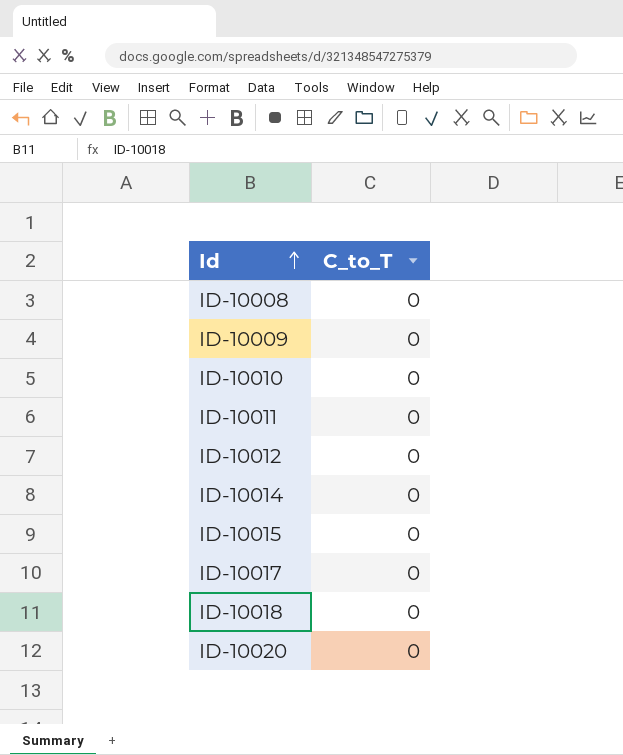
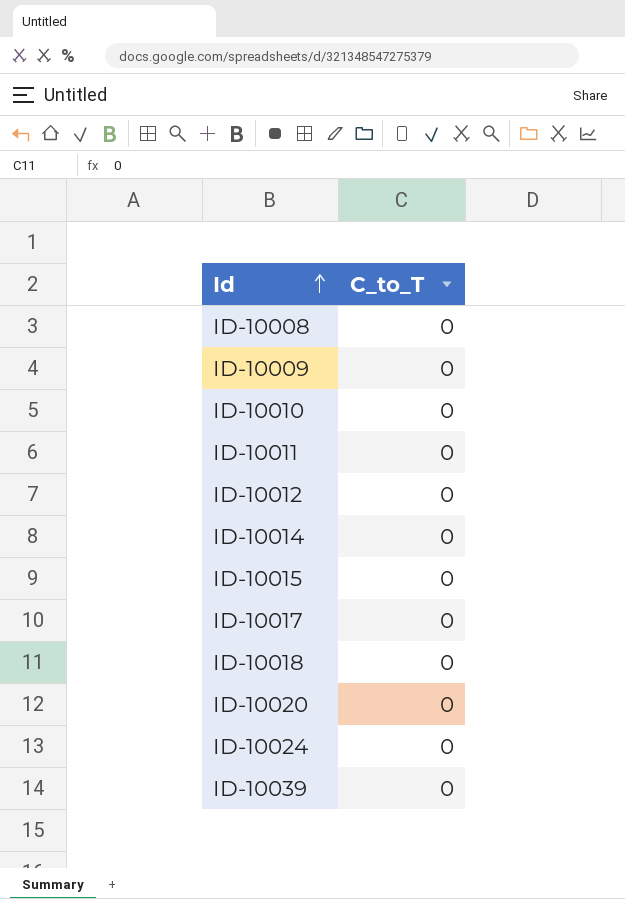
row ID-10024: none -> 0
row ID-10039: none -> 0

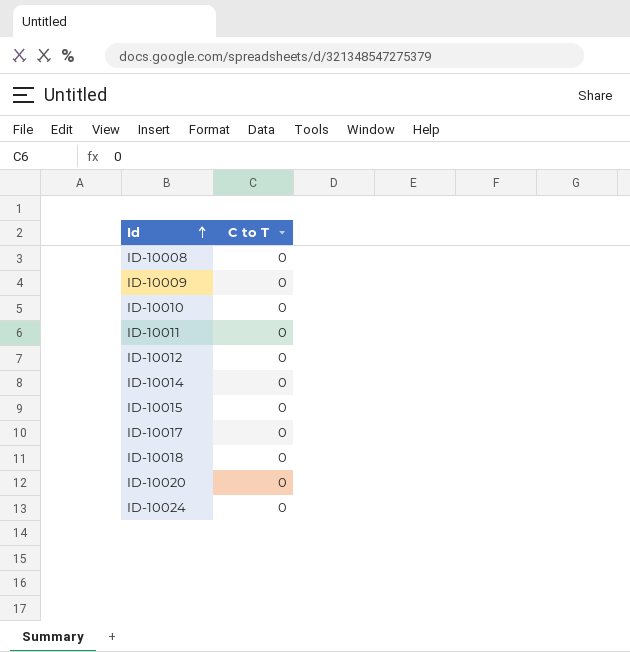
column name: C_to_T -> C to T
row ID-10039: 0 -> none

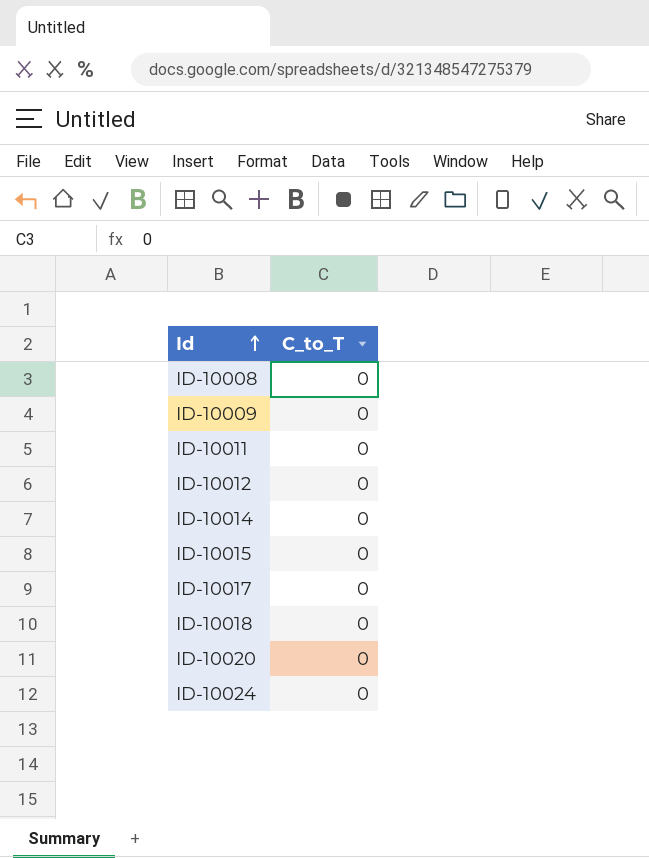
column name: C to T -> C_to_T
row ID-10010: 0 -> none

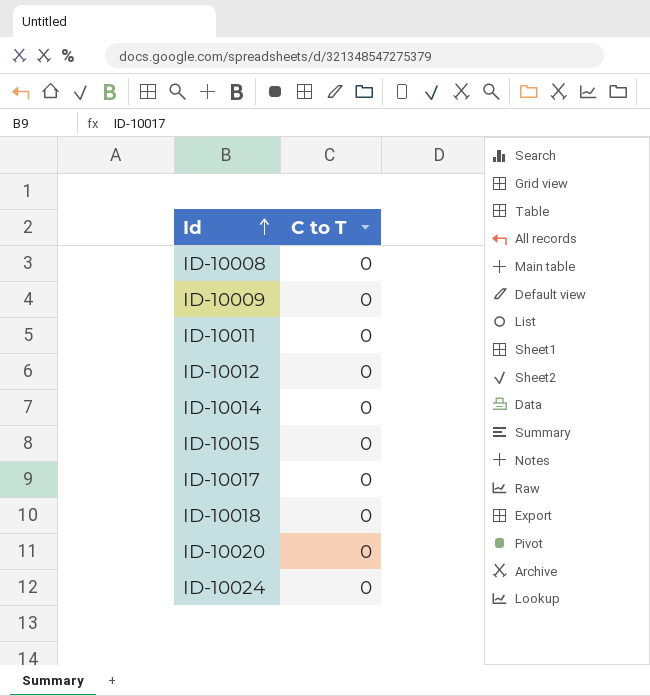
column name: C_to_T -> C to T

